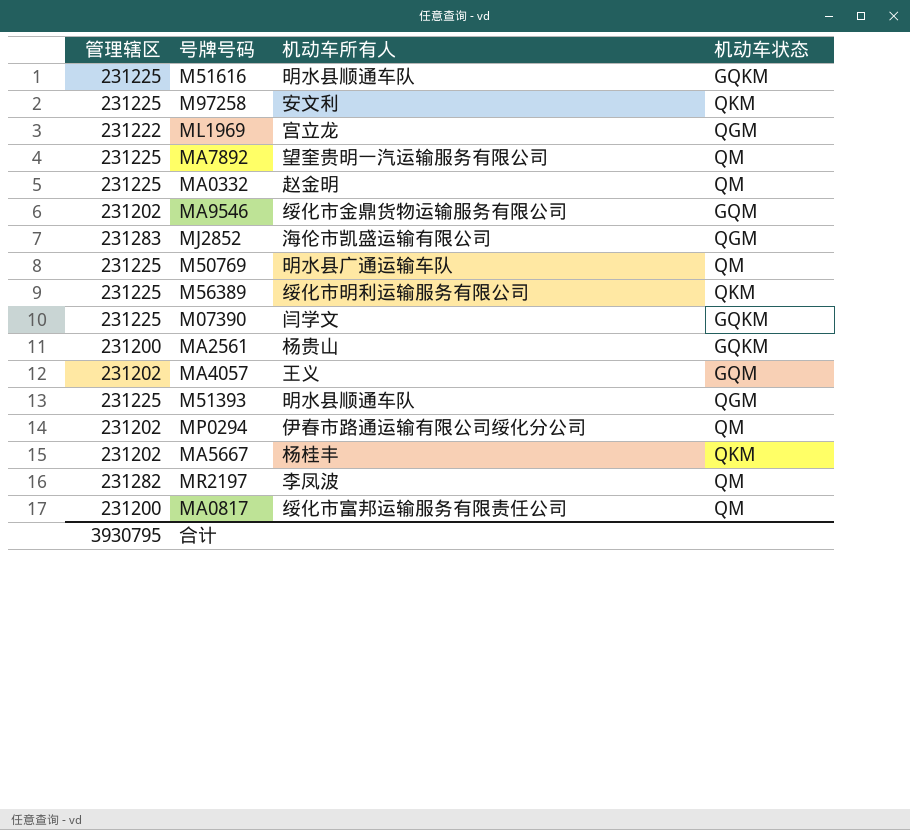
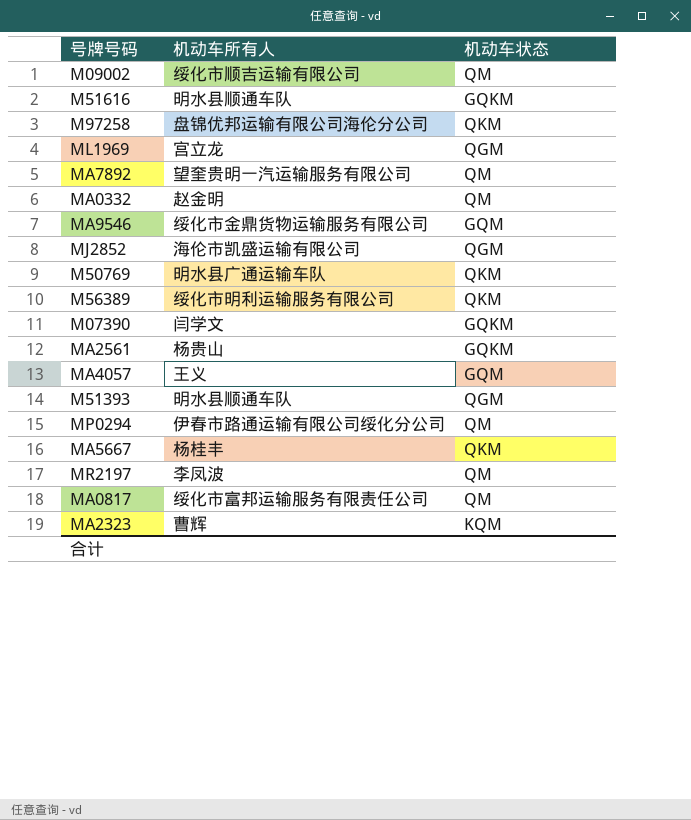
column 管理辖区 | position: 1 -> none
row M09002: none -> 绥化市顺吉运输有限公司 | QM
M97258 | 机动车所有人: 安文利 -> 盘锦优邦运输有限公司海伦分公司
M50769 | 机动车状态: QM -> QKM
row MA2323: none -> 曹辉 | KQM

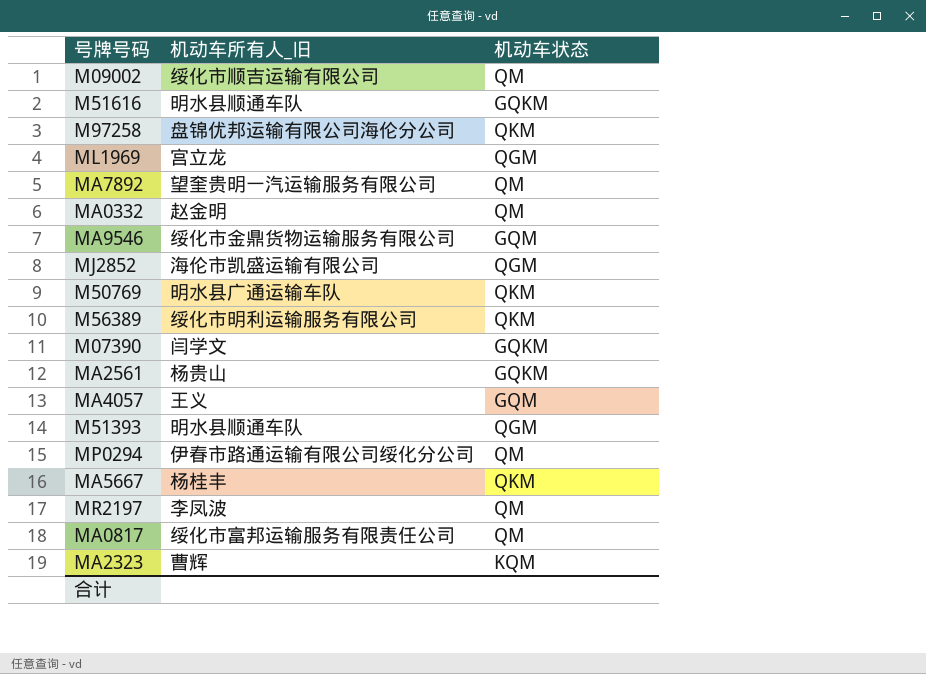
column name: 机动车所有人 -> 机动车所有人_旧

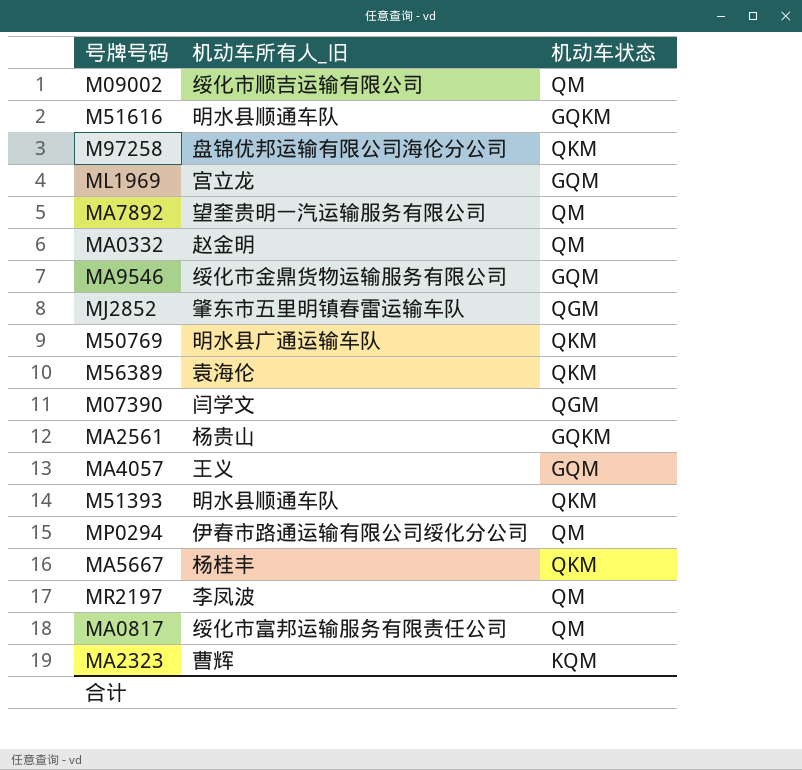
ML1969 | 机动车状态: QGM -> GQM
MJ2852 | 机动车所有人_旧: 海伦市凯盛运输有限公司 -> 肇东市五里明镇春雷运输车队
M56389 | 机动车所有人_旧: 绥化市明利运输服务有限公司 -> 袁海伦
M07390 | 机动车状态: GQKM -> QGM
M51393 | 机动车状态: QGM -> QKM

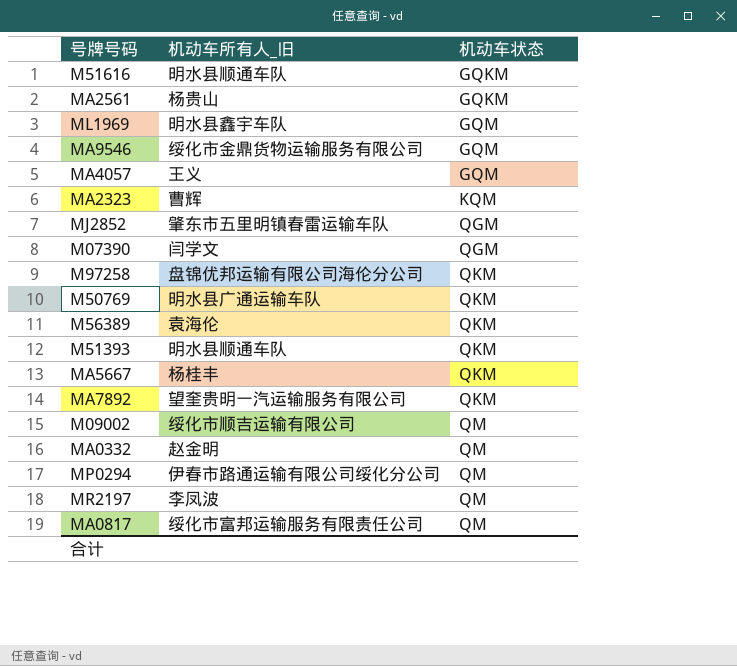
row order: none -> 机动车状态 ascending
ML1969 | 机动车所有人_旧: 宫立龙 -> 明水县鑫宇车队
MA7892 | 机动车状态: QM -> QKM

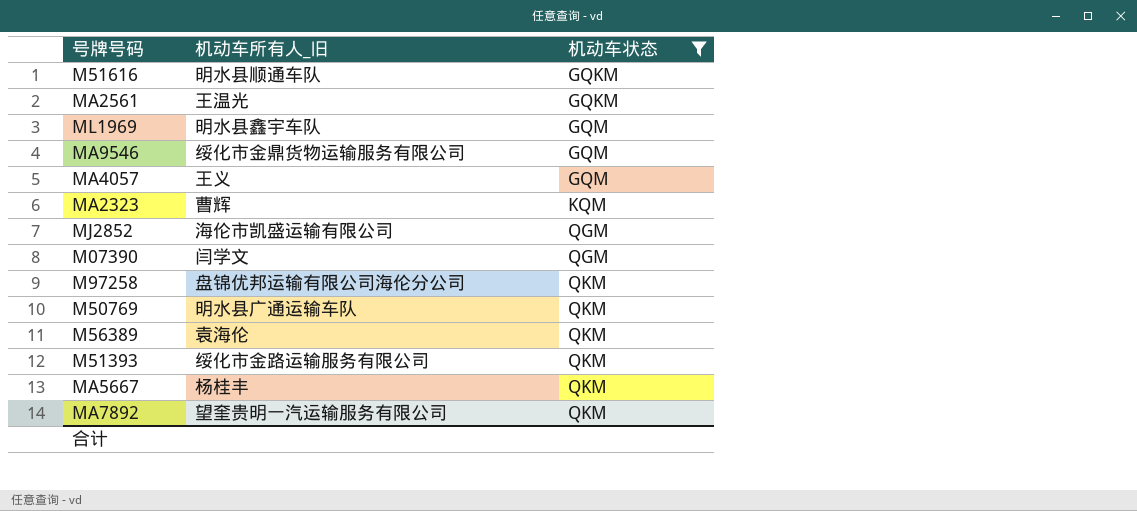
filter: none -> 机动车状态 != QM
MA2561 | 机动车所有人_旧: 杨贵山 -> 王温光
MJ2852 | 机动车所有人_旧: 肇东市五里明镇春雷运输车队 -> 海伦市凯盛运输有限公司
M51393 | 机动车所有人_旧: 明水县顺通车队 -> 绥化市金路运输服务有限公司

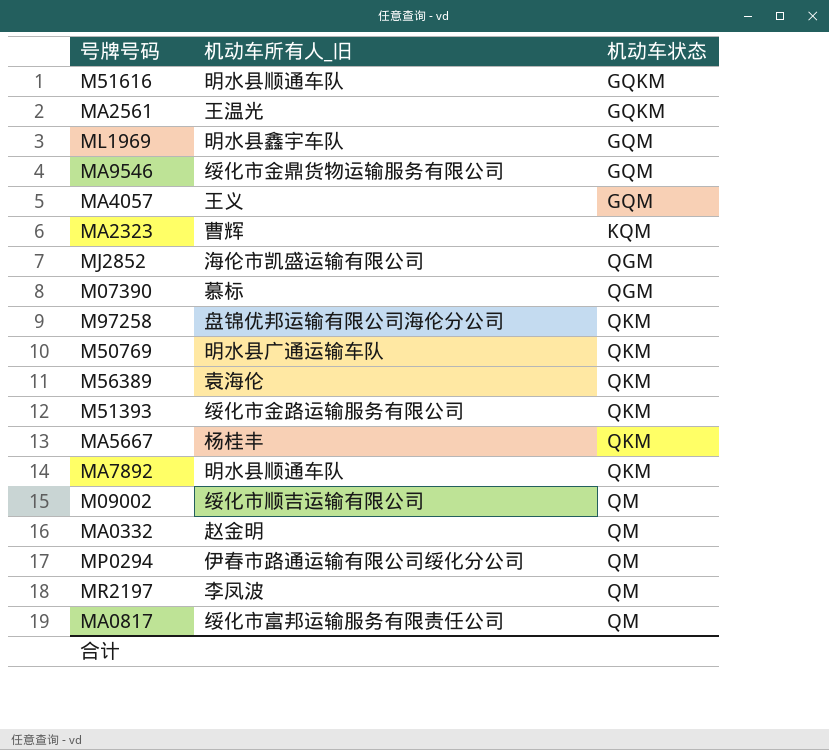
filter: 机动车状态 != QM -> none
M07390 | 机动车所有人_旧: 闫学文 -> 慕标
MA7892 | 机动车所有人_旧: 望奎贵明一汽运输服务有限公司 -> 明水县顺通车队

